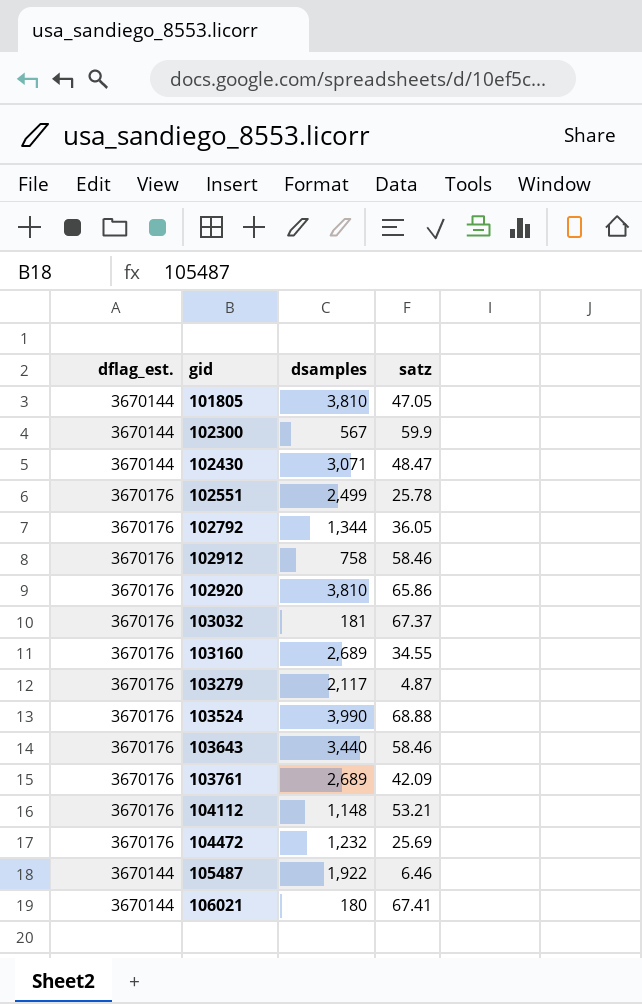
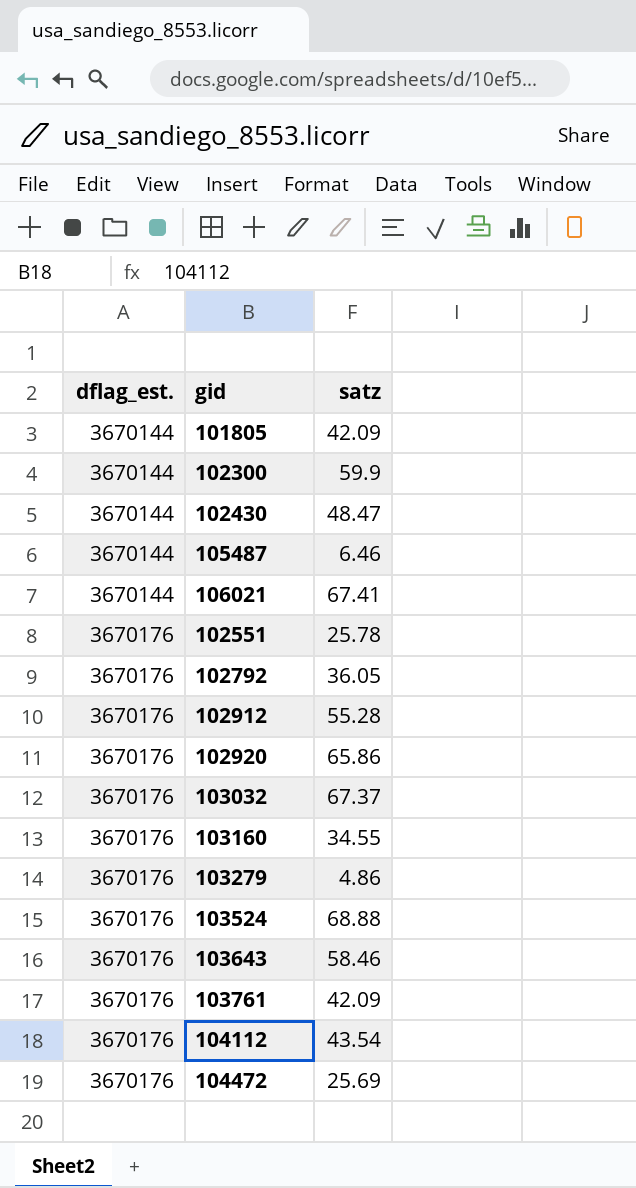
row order: gid ascending -> dflag_est. ascending
column dsamples | position: 3 -> none
101805 | satz: 47.05 -> 42.09
102912 | satz: 58.46 -> 55.28
103279 | satz: 4.87 -> 4.86
104112 | satz: 53.21 -> 43.54

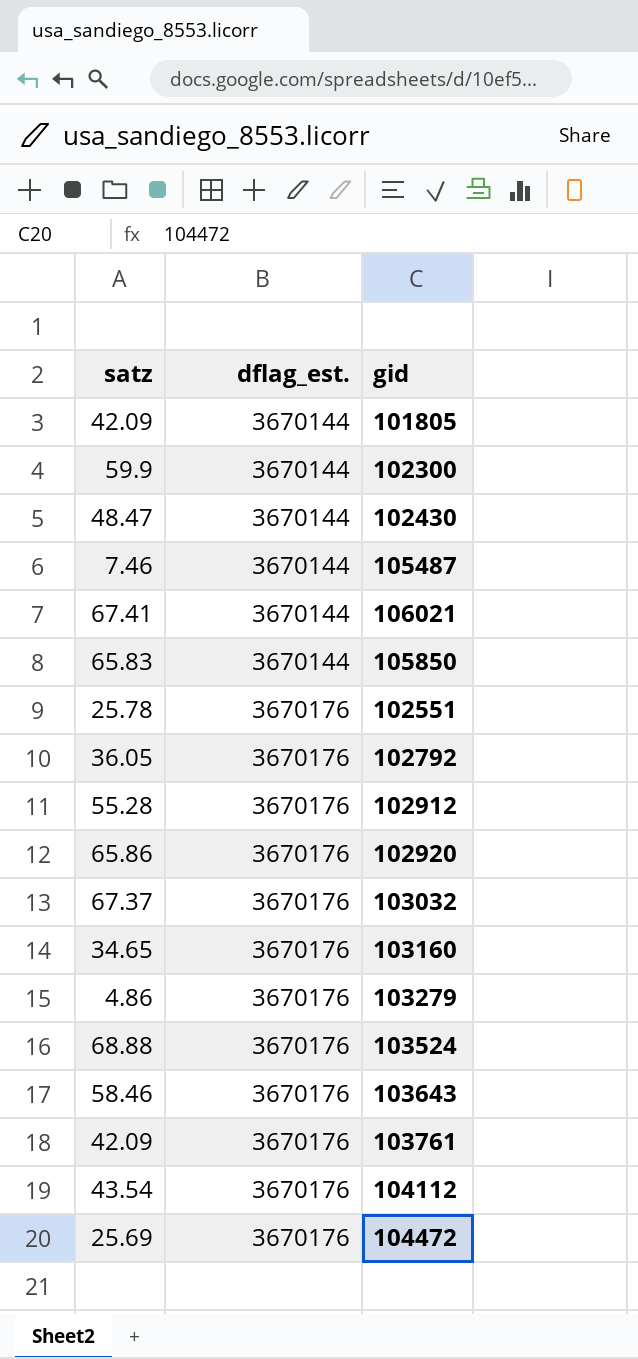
column satz | position: 3 -> 1
105487 | satz: 6.46 -> 7.46
row 105850: none -> 65.83 | 3670144
103160 | satz: 34.55 -> 34.65

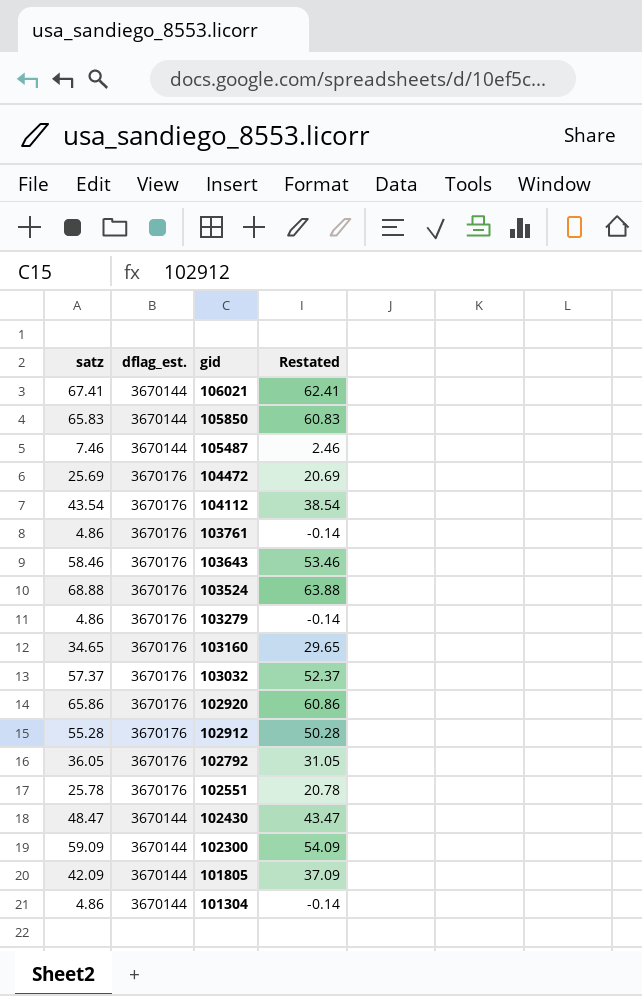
row order: dflag_est. ascending -> gid descending
column Restated | formula: none -> [satz] - 5
103761 | satz: 42.09 -> 4.86
103032 | satz: 67.37 -> 57.37
102300 | satz: 59.9 -> 59.09
row 101304: none -> 4.86 | 3670144 | -0.14

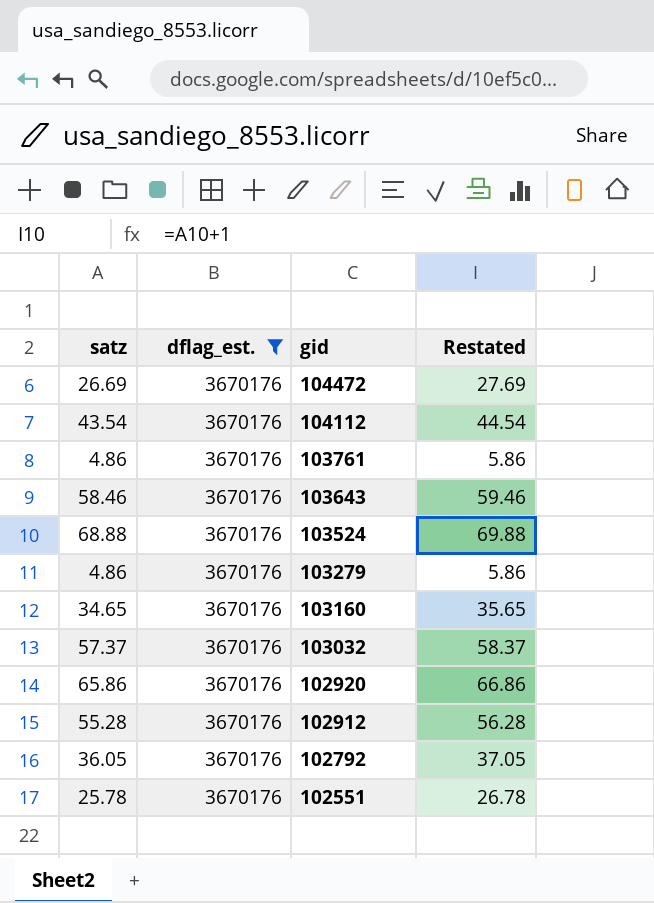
filter: none -> dflag_est. = 3670176
column Restated | formula: [satz] - 5 -> [satz] + 1
104472 | satz: 25.69 -> 26.69

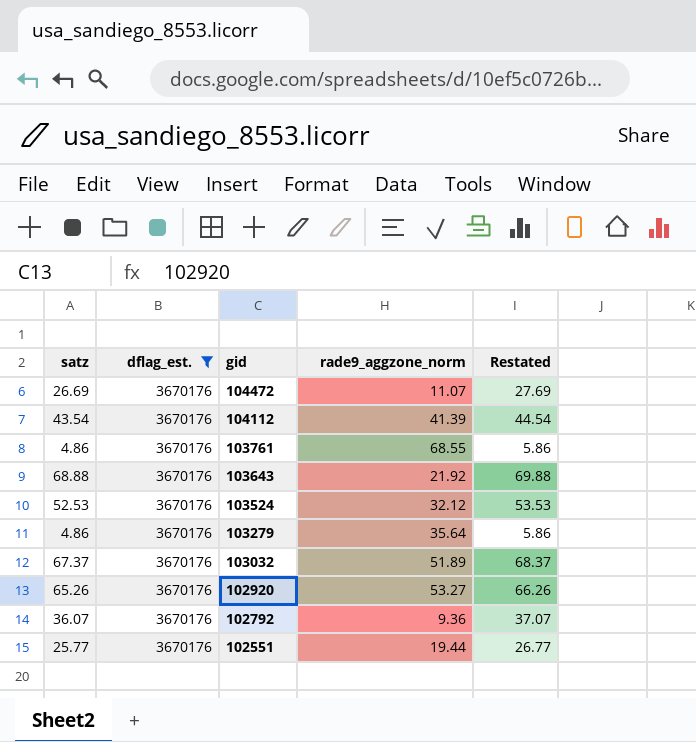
column rade9_aggzone_norm | position: none -> 4
row 103160: 34.65 | 3670176 | 35.65 -> none
row 102912: 55.28 | 3670176 | 56.28 -> none
103643 | satz: 58.46 -> 68.88
103643 | Restated: 59.46 -> 69.88
103524 | satz: 68.88 -> 52.53
103524 | Restated: 69.88 -> 53.53
103032 | satz: 57.37 -> 67.37
103032 | Restated: 58.37 -> 68.37
102920 | satz: 65.86 -> 65.26
102920 | Restated: 66.86 -> 66.26
102792 | satz: 36.05 -> 36.07
102792 | Restated: 37.05 -> 37.07
102551 | satz: 25.78 -> 25.77
102551 | Restated: 26.78 -> 26.77

